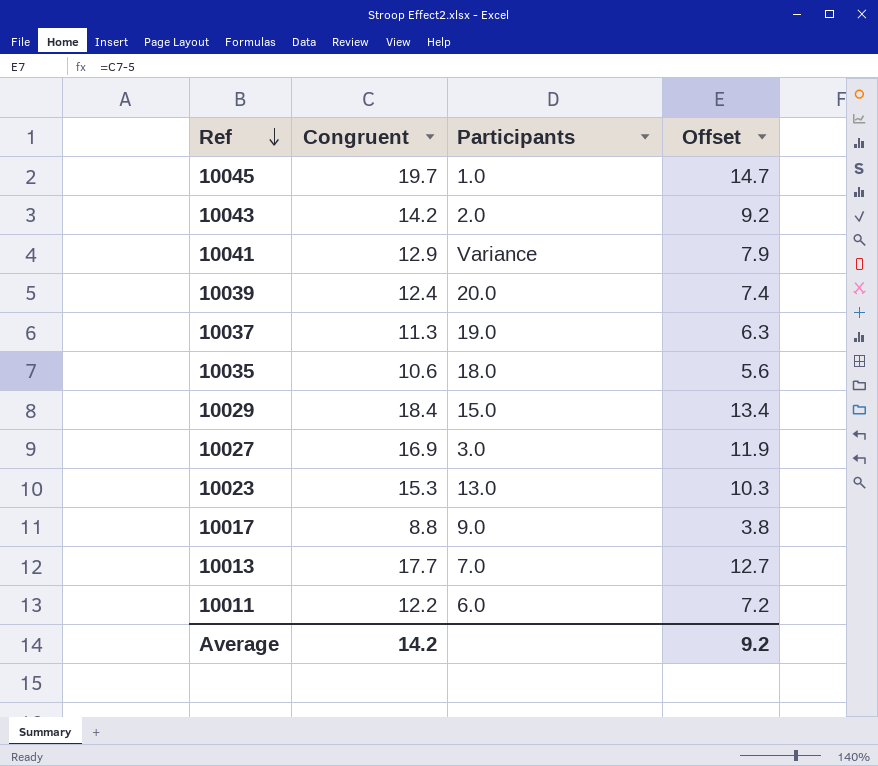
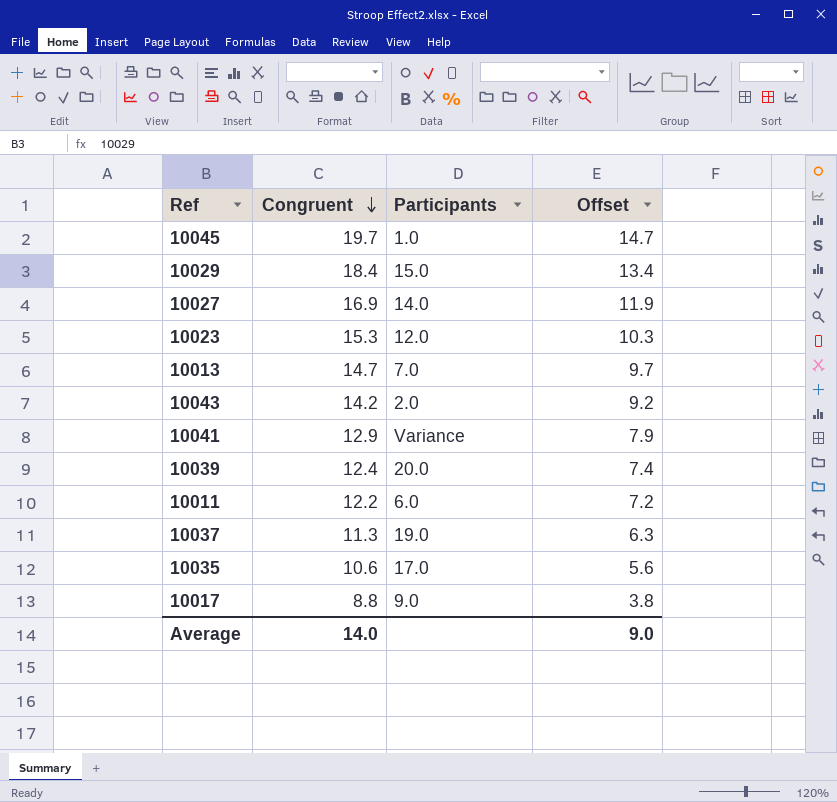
row order: Ref descending -> Congruent descending
10027 | Participants: 3.0 -> 14.0
10023 | Participants: 13.0 -> 12.0
10013 | Congruent: 17.7 -> 14.7
10013 | Offset: 12.7 -> 9.7
10035 | Participants: 18.0 -> 17.0
Average | Congruent: 14.2 -> 14.0
Average | Offset: 9.2 -> 9.0

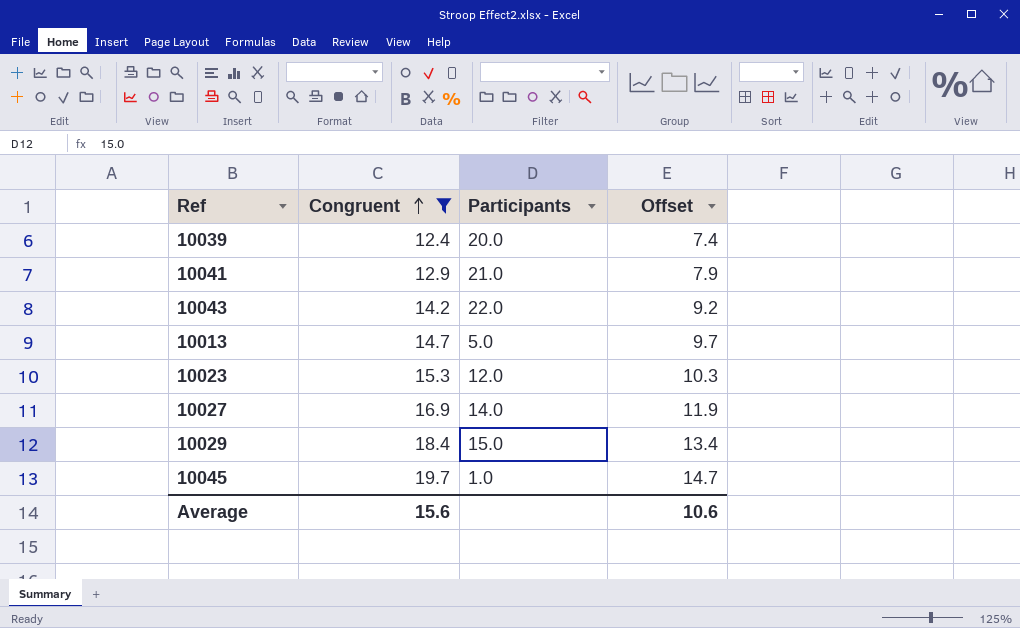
filter: none -> Congruent >= 12.4
row order: Congruent descending -> Congruent ascending
10041 | Participants: Variance -> 21.0
10043 | Participants: 2.0 -> 22.0
10013 | Participants: 7.0 -> 5.0
Average | Congruent: 14.0 -> 15.6
Average | Offset: 9.0 -> 10.6

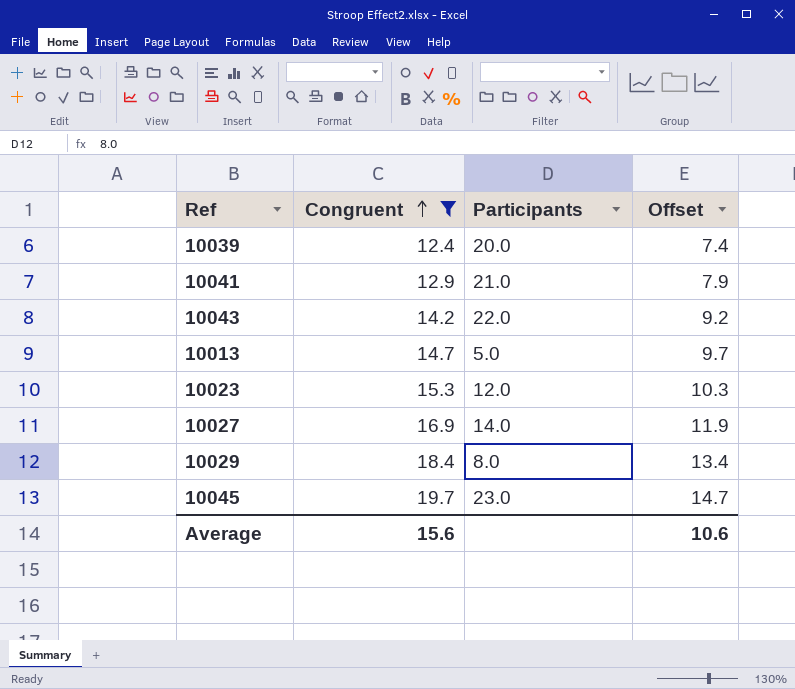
10029 | Participants: 15.0 -> 8.0
10045 | Participants: 1.0 -> 23.0

